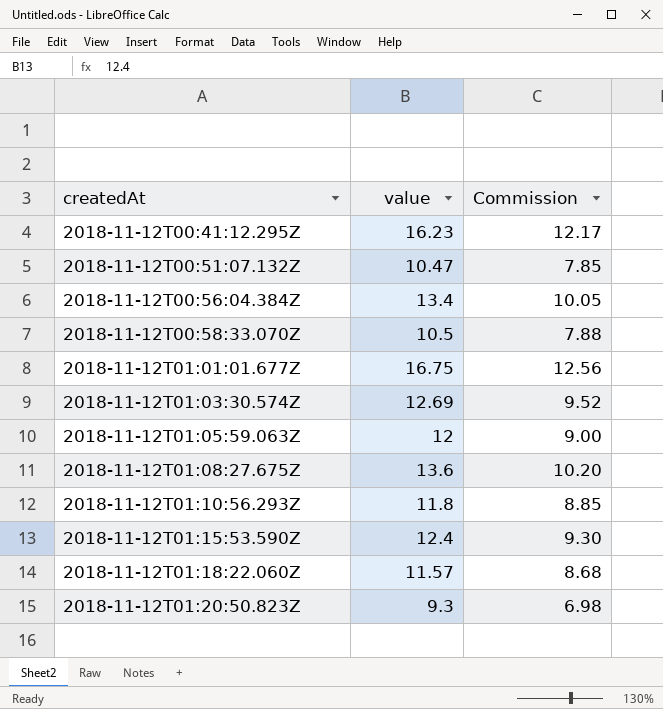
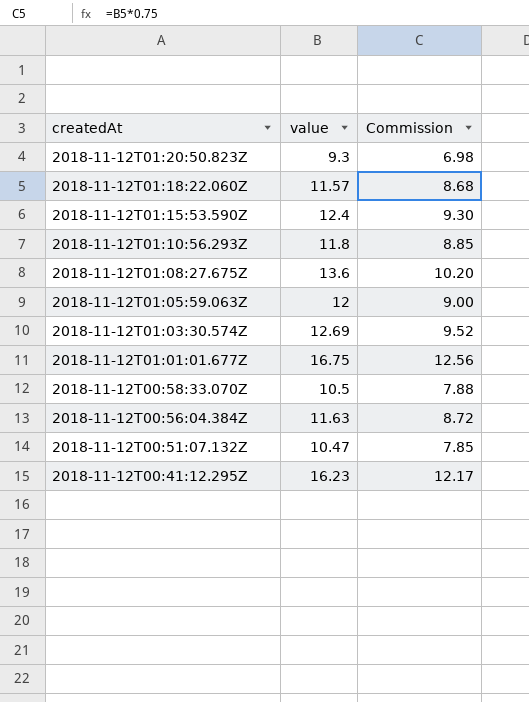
row order: createdAt ascending -> createdAt descending
2018-11-12T00:56:04.384Z | value: 13.4 -> 11.63
2018-11-12T00:56:04.384Z | Commission: 10.05 -> 8.72

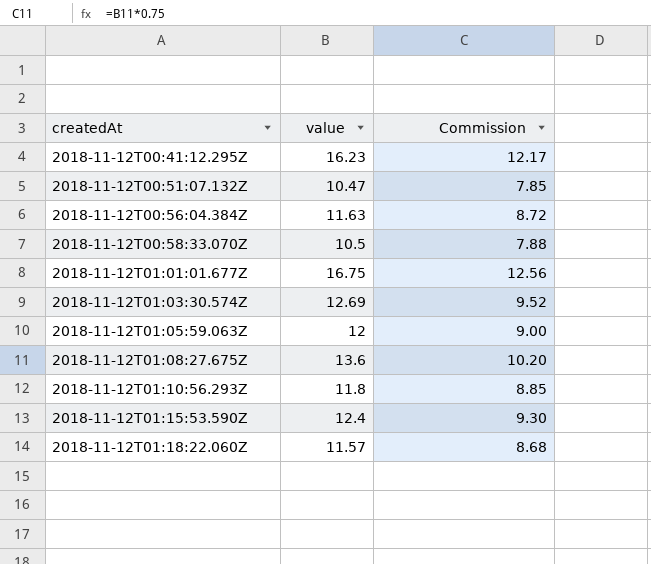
row order: createdAt descending -> createdAt ascending
row 2018-11-12T01:20:50.823Z: 9.3 | 6.98 -> none

